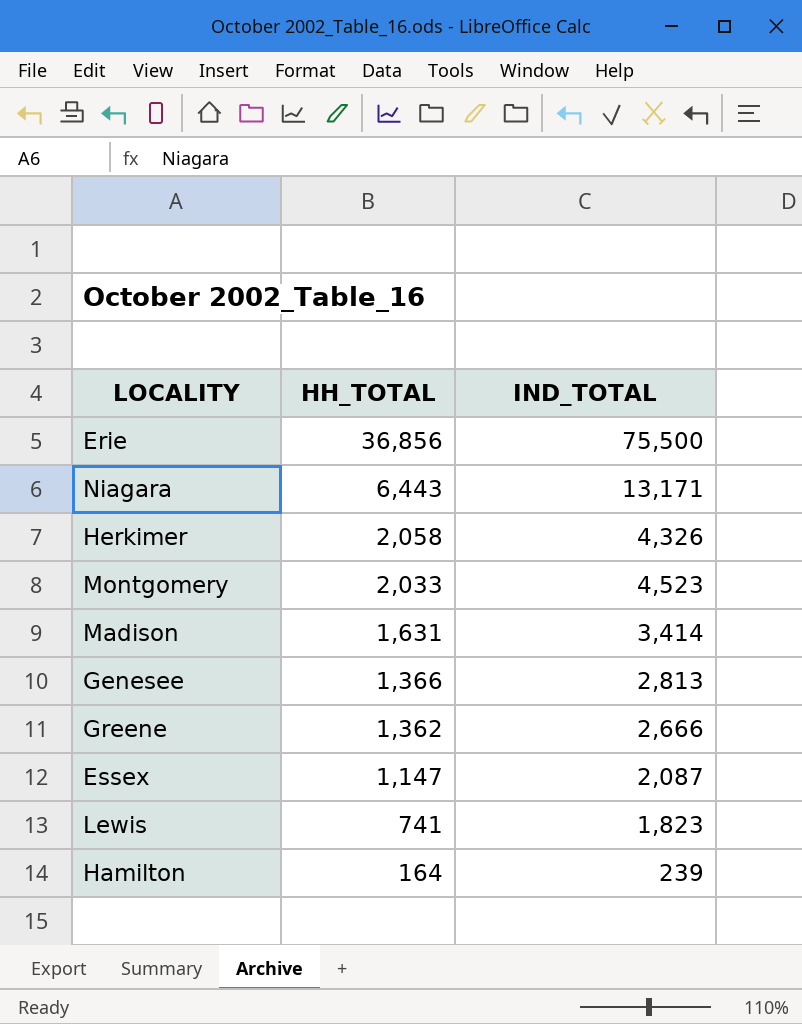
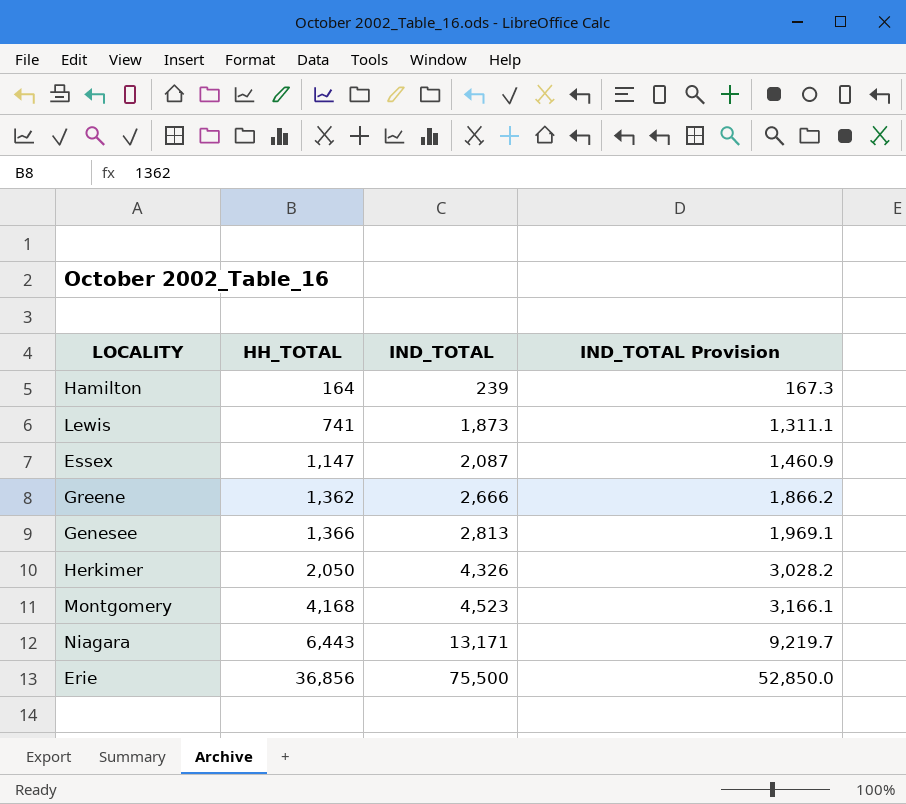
row order: HH_TOTAL descending -> HH_TOTAL ascending
column IND_TOTAL Provision | formula: none -> [IND_TOTAL] * 0.7
row Madison: 1,631 | 3,414 -> none
Lewis | IND_TOTAL: 1,823 -> 1,873
Herkimer | HH_TOTAL: 2,058 -> 2,050
Montgomery | HH_TOTAL: 2,033 -> 4,168

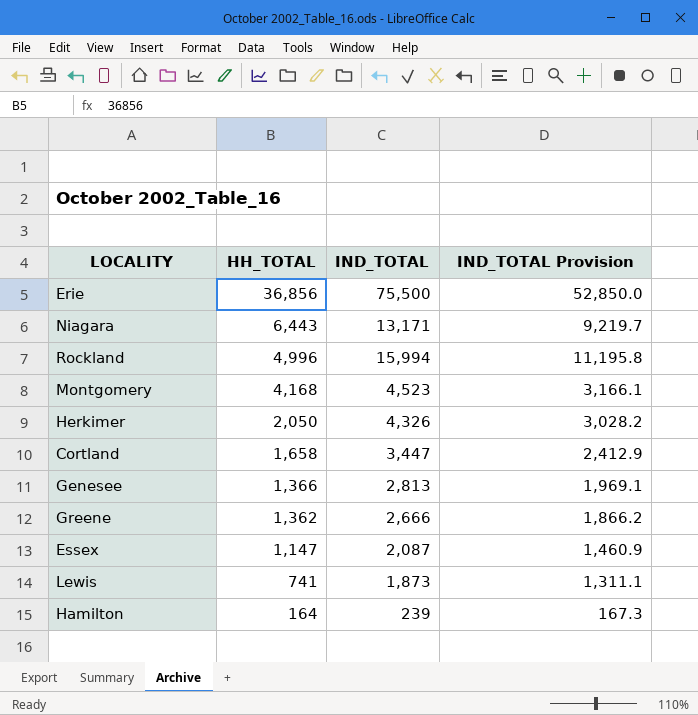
row order: HH_TOTAL ascending -> HH_TOTAL descending
row Rockland: none -> 4,996 | 15,994 | 11,195.8
row Cortland: none -> 1,658 | 3,447 | 2,412.9

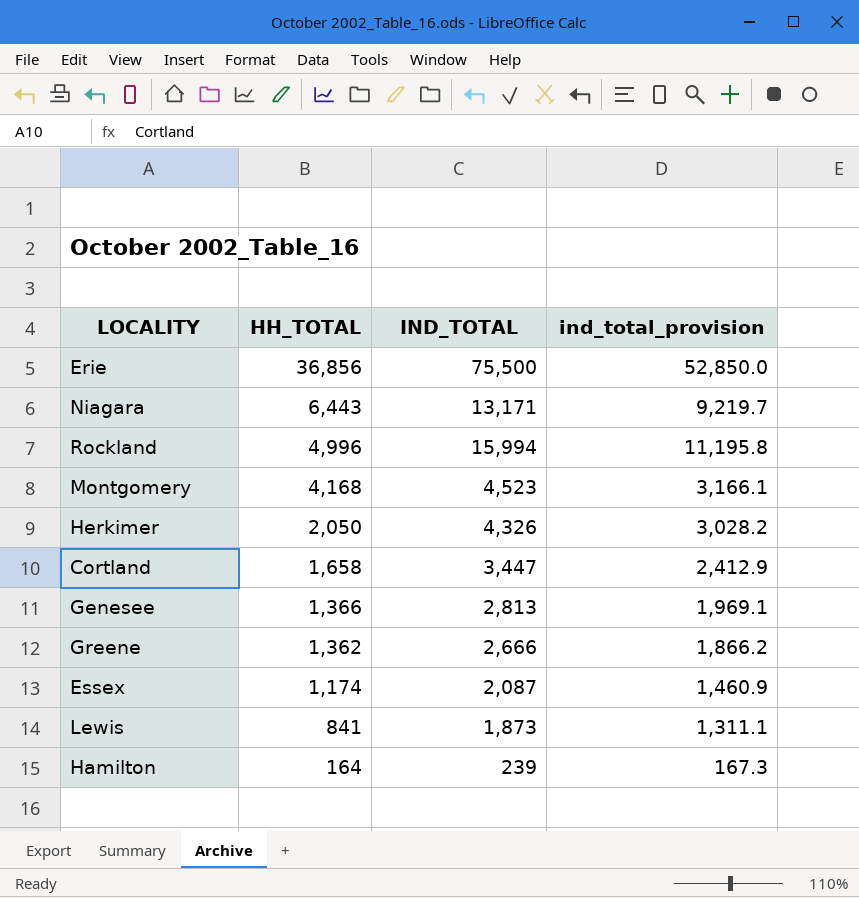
column name: IND_TOTAL Provision -> ind_total_provision
Essex | HH_TOTAL: 1,147 -> 1,174
Lewis | HH_TOTAL: 741 -> 841

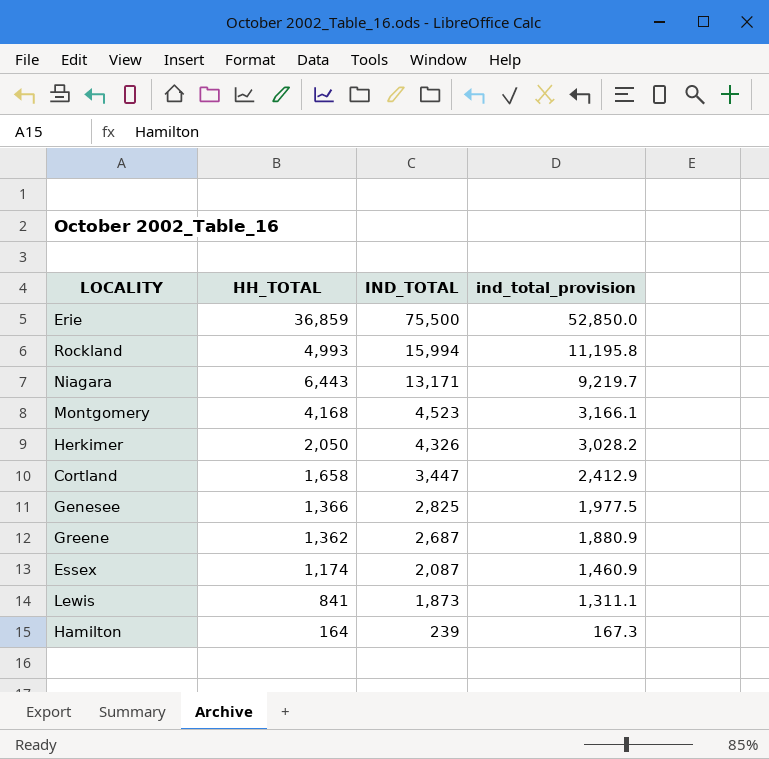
row order: HH_TOTAL descending -> IND_TOTAL descending
Erie | HH_TOTAL: 36,856 -> 36,859
Rockland | HH_TOTAL: 4,996 -> 4,993
Genesee | IND_TOTAL: 2,813 -> 2,825
Genesee | ind_total_provision: 1,969.1 -> 1,977.5
Greene | IND_TOTAL: 2,666 -> 2,687
Greene | ind_total_provision: 1,866.2 -> 1,880.9

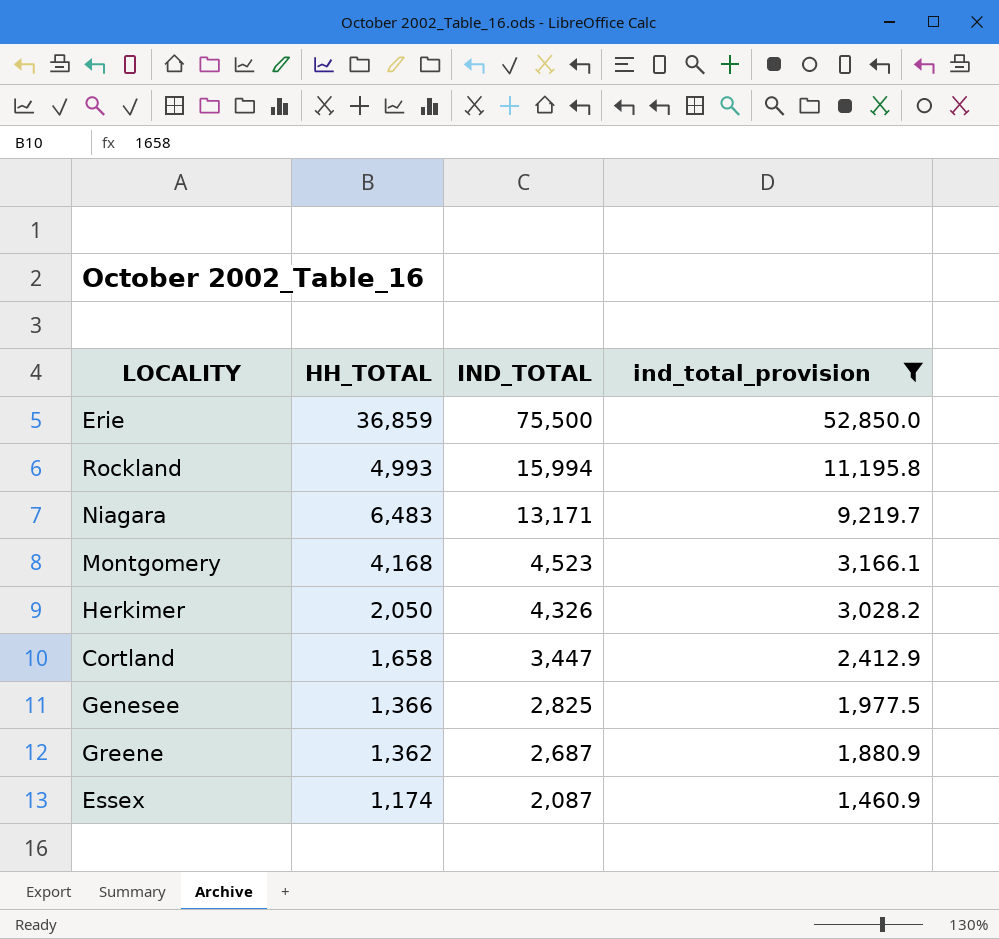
filter: none -> ind_total_provision >= 1,460.9
Niagara | HH_TOTAL: 6,443 -> 6,483

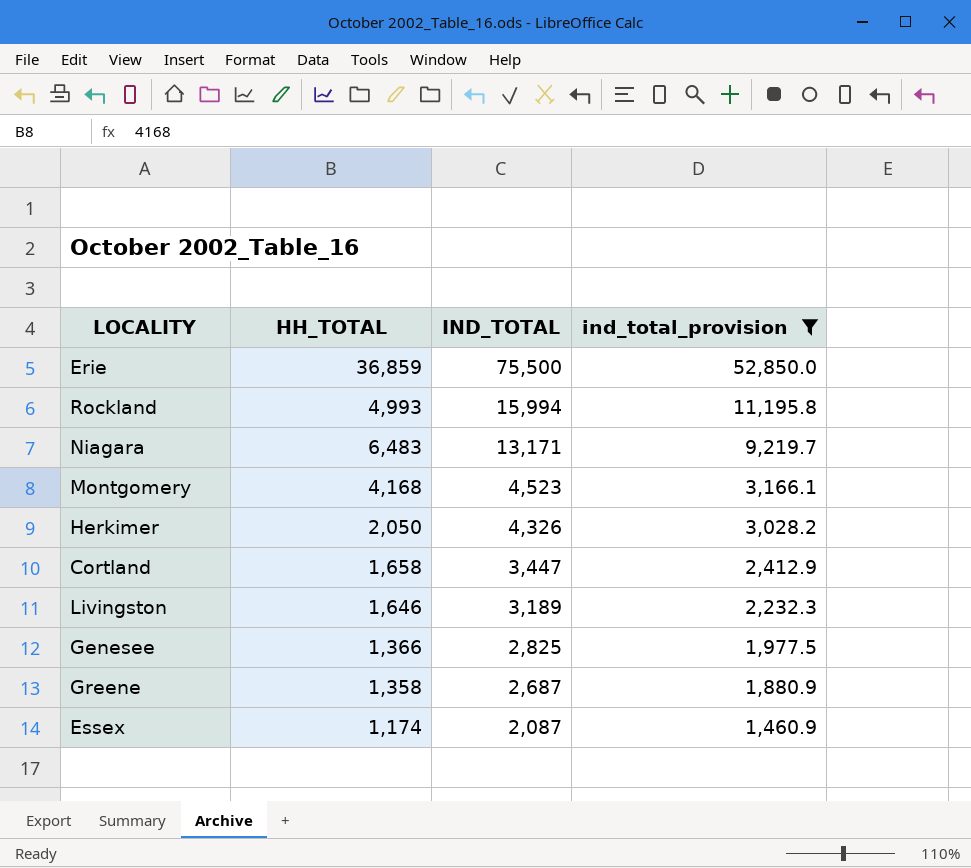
row Livingston: none -> 1,646 | 3,189 | 2,232.3
Greene | HH_TOTAL: 1,362 -> 1,358

